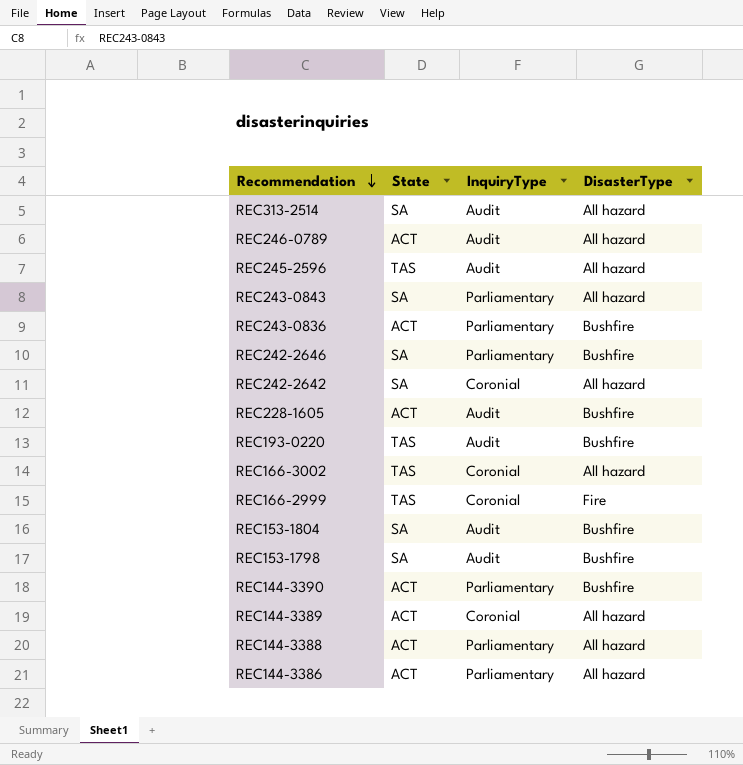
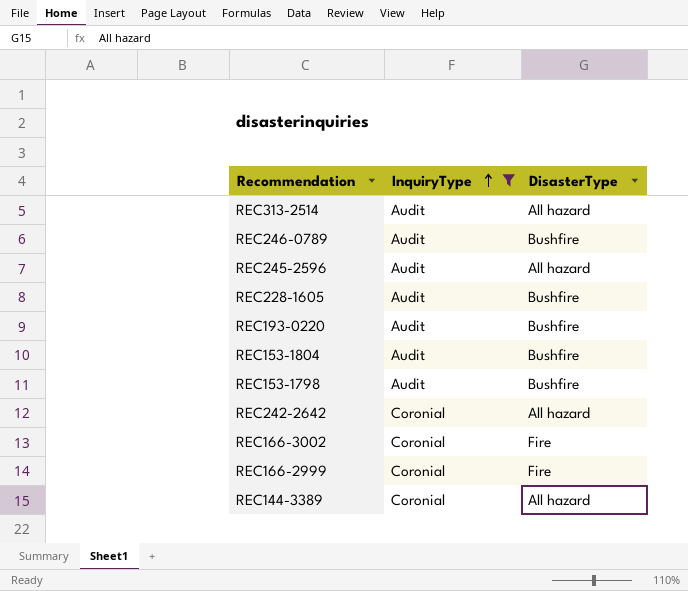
filter: none -> InquiryType != Parliamentary
row order: Recommendation descending -> InquiryType ascending
column State | position: 2 -> none
REC246-0789 | DisasterType: All hazard -> Bushfire
REC166-3002 | DisasterType: All hazard -> Fire

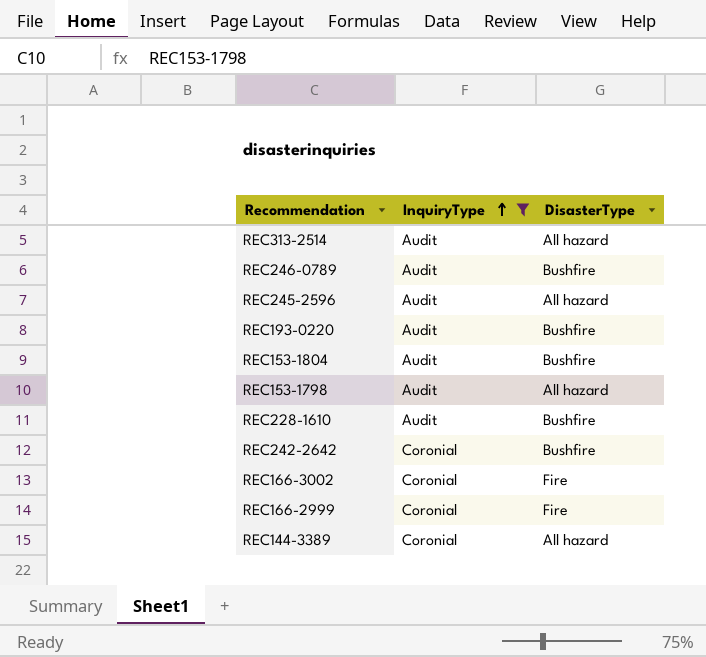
row REC228-1605: Audit | Bushfire -> none
REC153-1798 | DisasterType: Bushfire -> All hazard
row REC228-1610: none -> Audit | Bushfire
REC242-2642 | DisasterType: All hazard -> Bushfire

